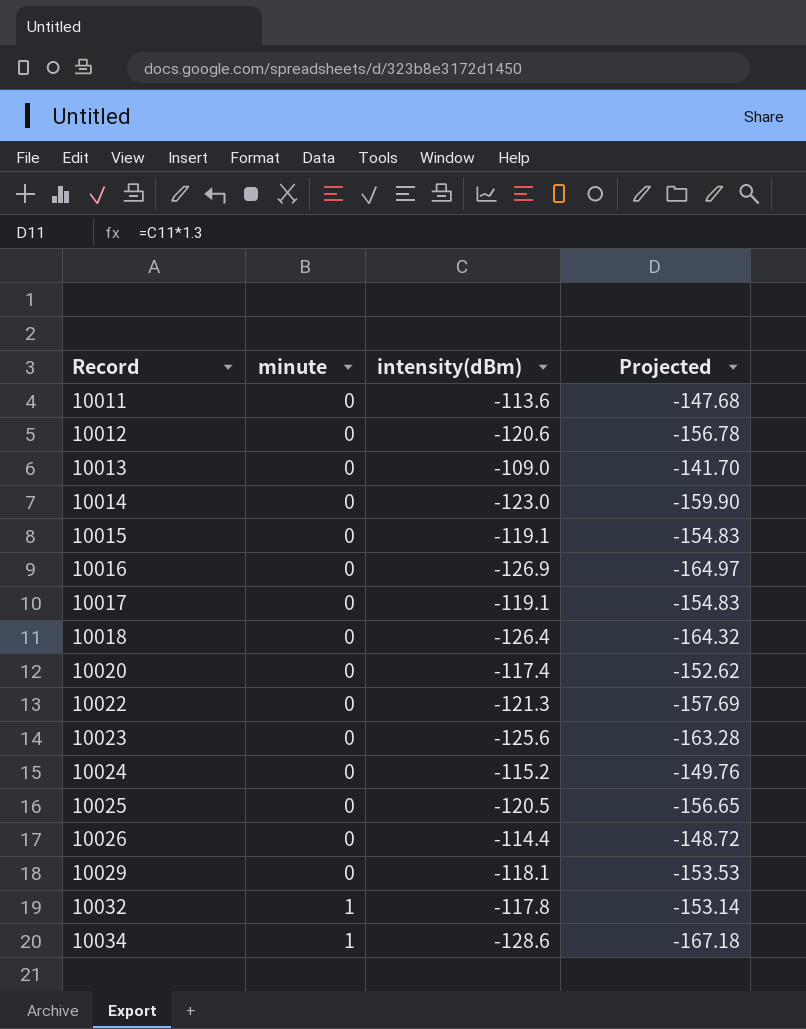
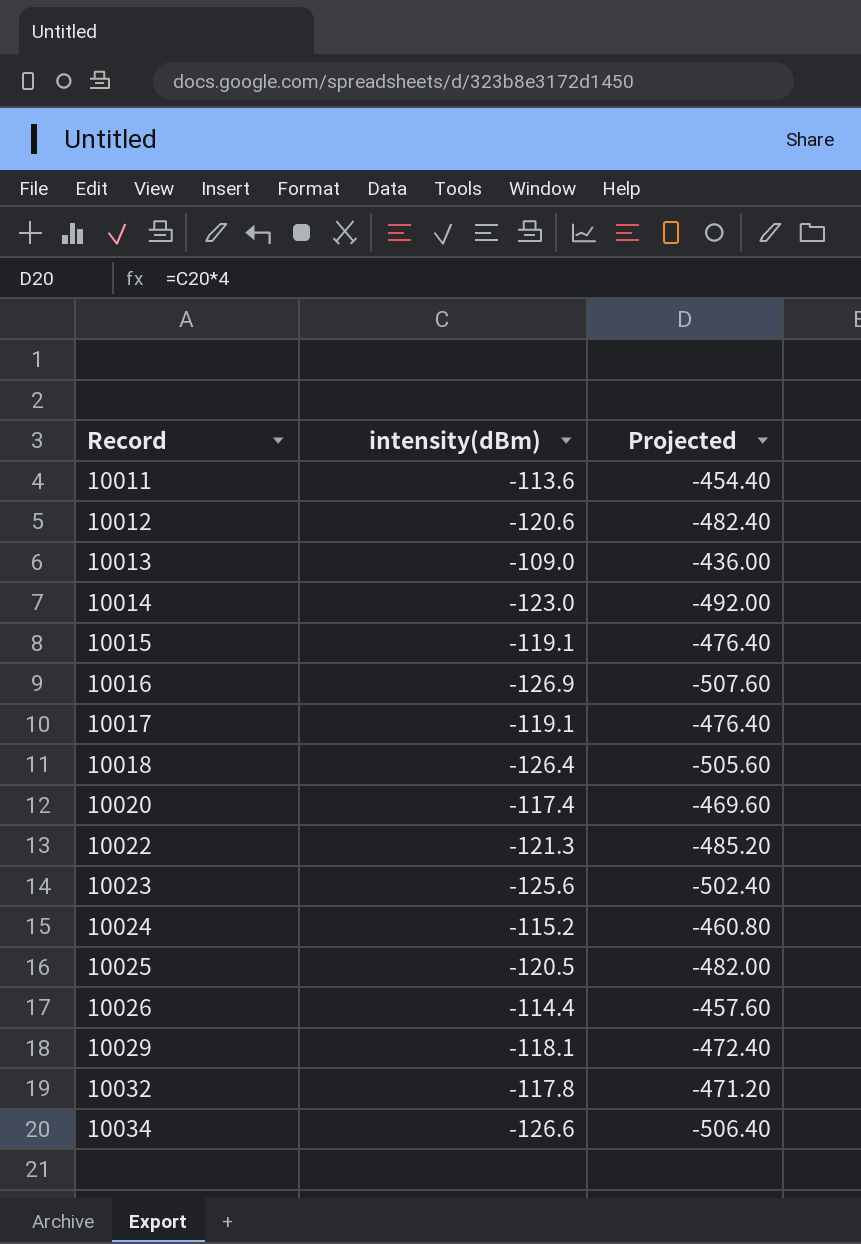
column minute | position: 2 -> none
column Projected | formula: [intensity(dBm)] * 1.3 -> [intensity(dBm)] * 4
10034 | intensity(dBm): -128.6 -> -126.6

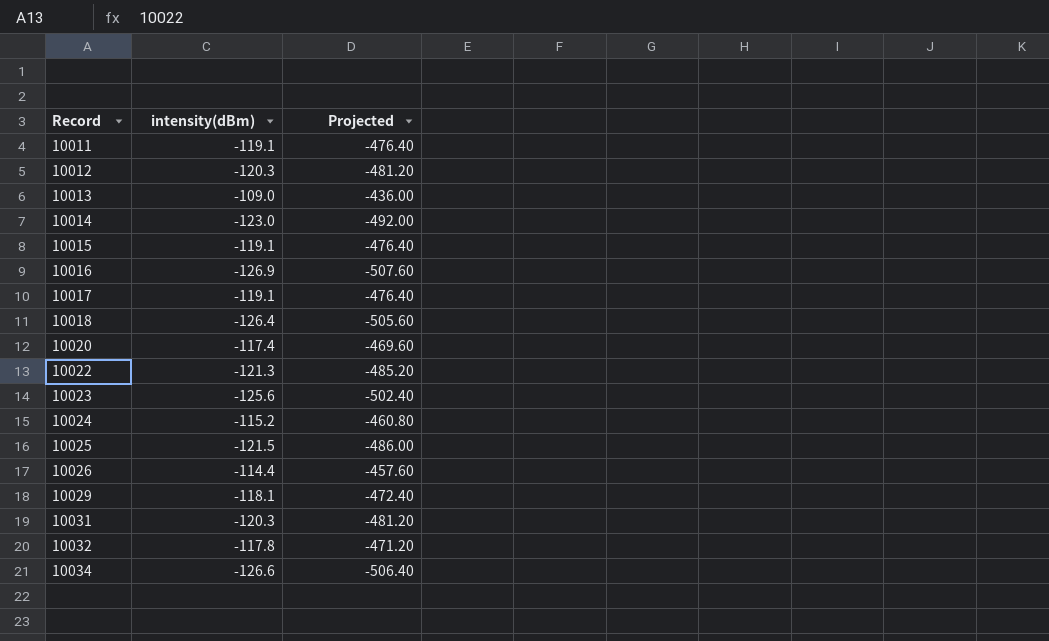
10011 | intensity(dBm): -113.6 -> -119.1
10011 | Projected: -454.40 -> -476.40
10012 | intensity(dBm): -120.6 -> -120.3
10012 | Projected: -482.40 -> -481.20
10025 | intensity(dBm): -120.5 -> -121.5
10025 | Projected: -482.00 -> -486.00
row 10031: none -> -120.3 | -481.20

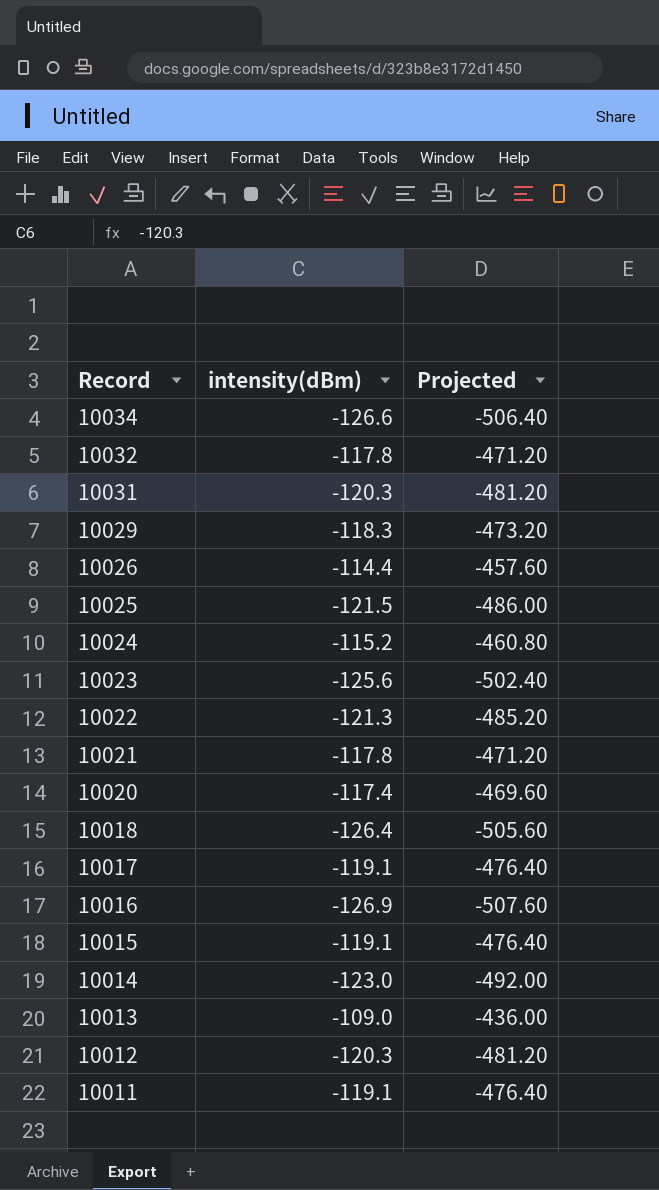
row order: Record ascending -> Record descending
10029 | intensity(dBm): -118.1 -> -118.3
10029 | Projected: -472.40 -> -473.20
row 10021: none -> -117.8 | -471.20

